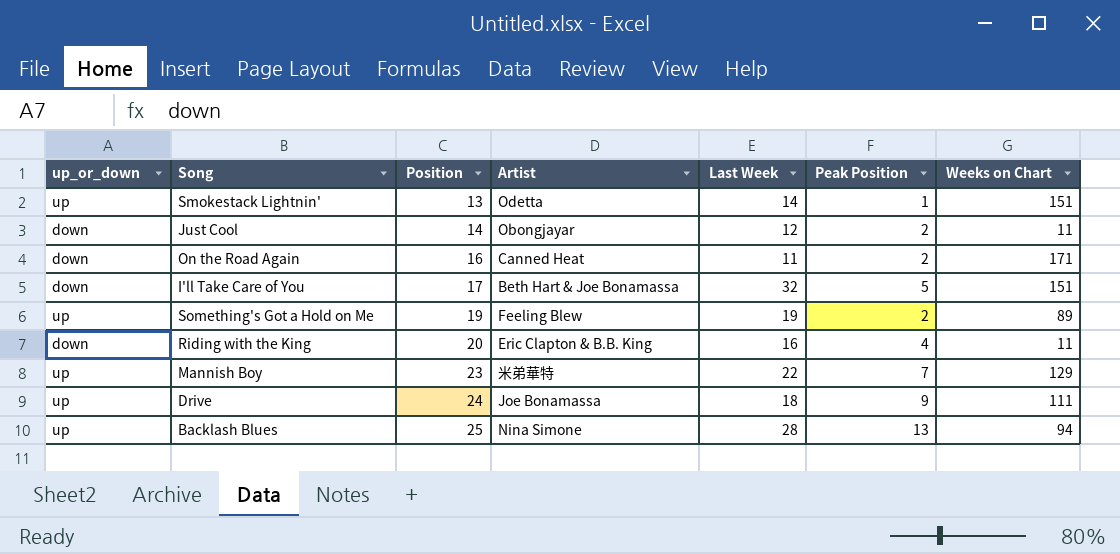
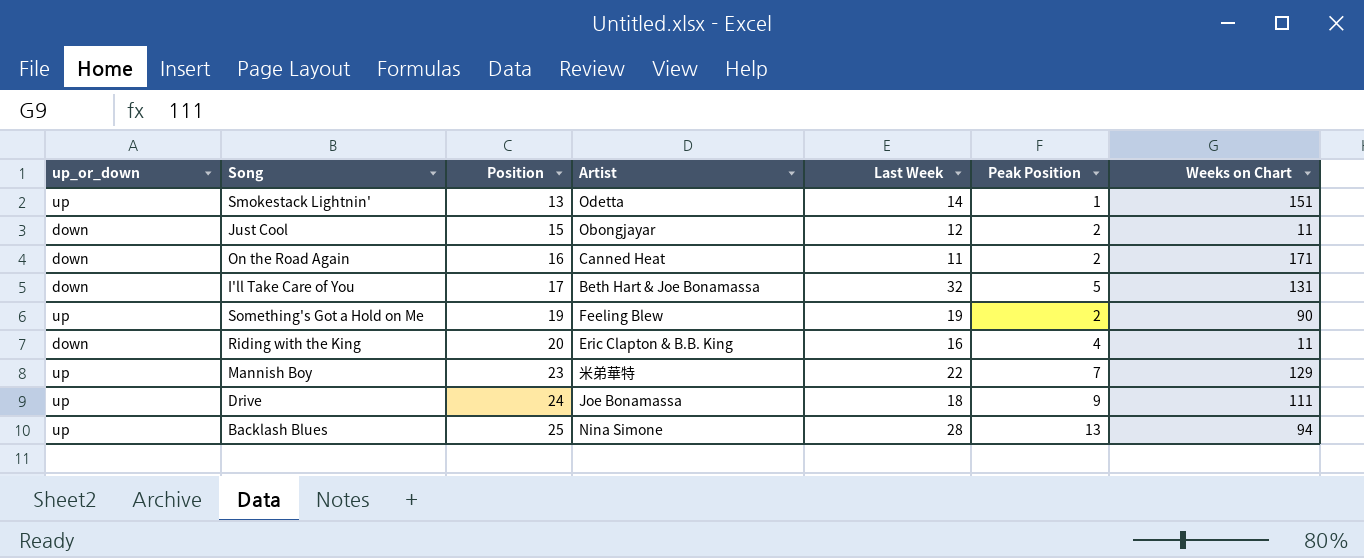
Just Cool | Position: 14 -> 15
I'll Take Care of You | Weeks on Chart: 151 -> 131
Something's Got a Hold on Me | Weeks on Chart: 89 -> 90

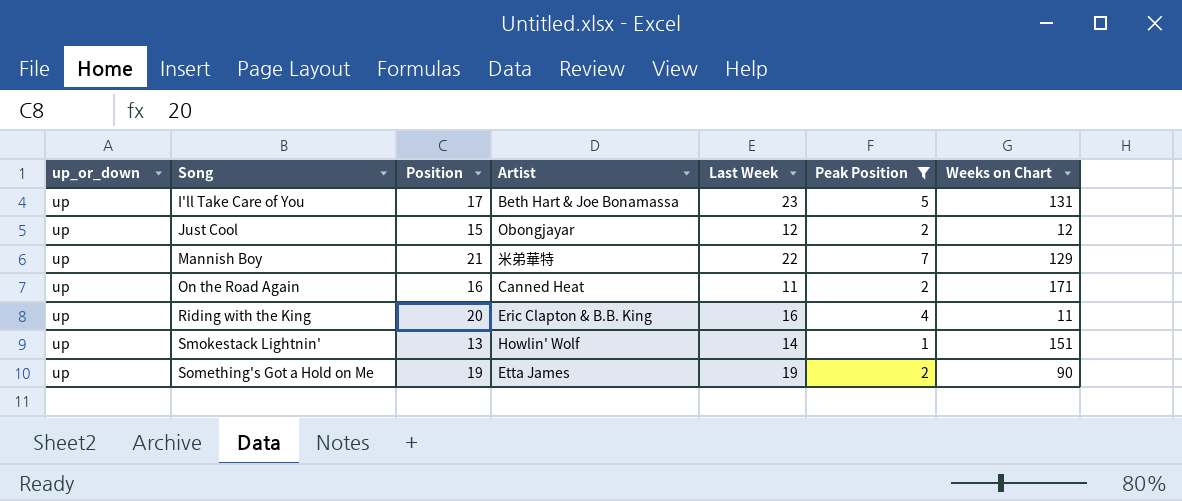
filter: none -> Peak Position <= 7
row order: Position ascending -> Song ascending
I'll Take Care of You | up_or_down: down -> up
I'll Take Care of You | Last Week: 32 -> 23
Just Cool | up_or_down: down -> up
Just Cool | Weeks on Chart: 11 -> 12
Mannish Boy | Position: 23 -> 21
On the Road Again | up_or_down: down -> up
Riding with the King | up_or_down: down -> up
Smokestack Lightnin' | Artist: Odetta -> Howlin' Wolf
Something's Got a Hold on Me | Artist: Feeling Blew -> Etta James

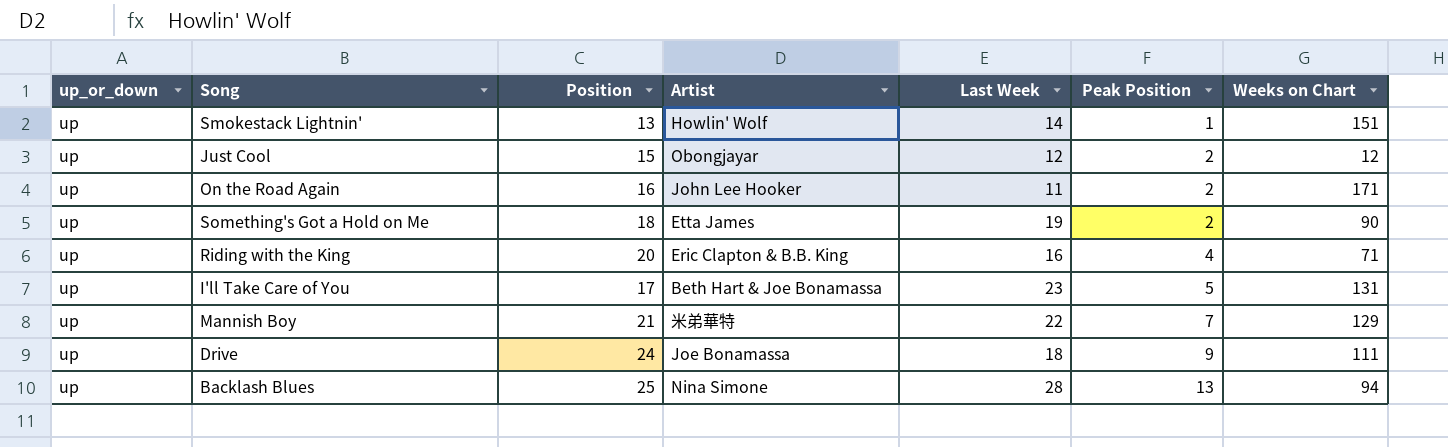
filter: Peak Position <= 7 -> none
row order: Song ascending -> Peak Position ascending
On the Road Again | Artist: Canned Heat -> John Lee Hooker
Something's Got a Hold on Me | Position: 19 -> 18
Riding with the King | Weeks on Chart: 11 -> 71

